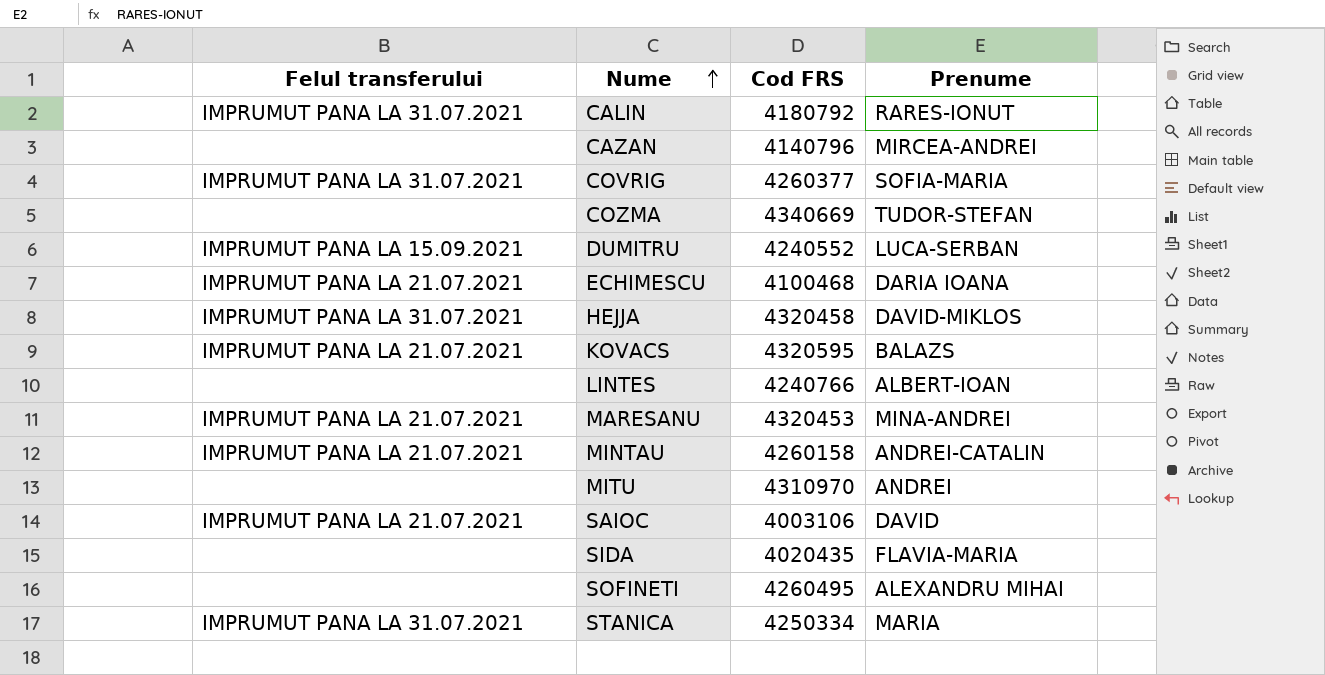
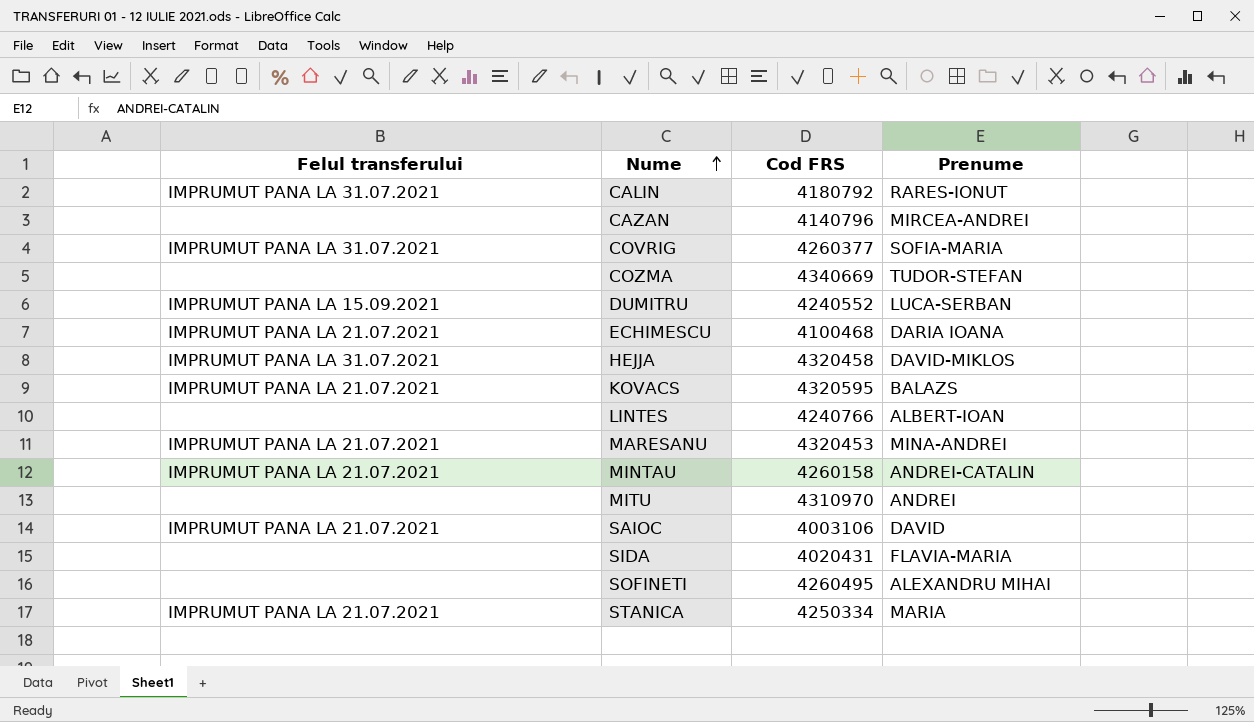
SIDA | Cod FRS: 4020435 -> 4020431
STANICA | Felul transferului: IMPRUMUT PANA LA 31.07.2021 -> IMPRUMUT PANA LA 21.07.2021

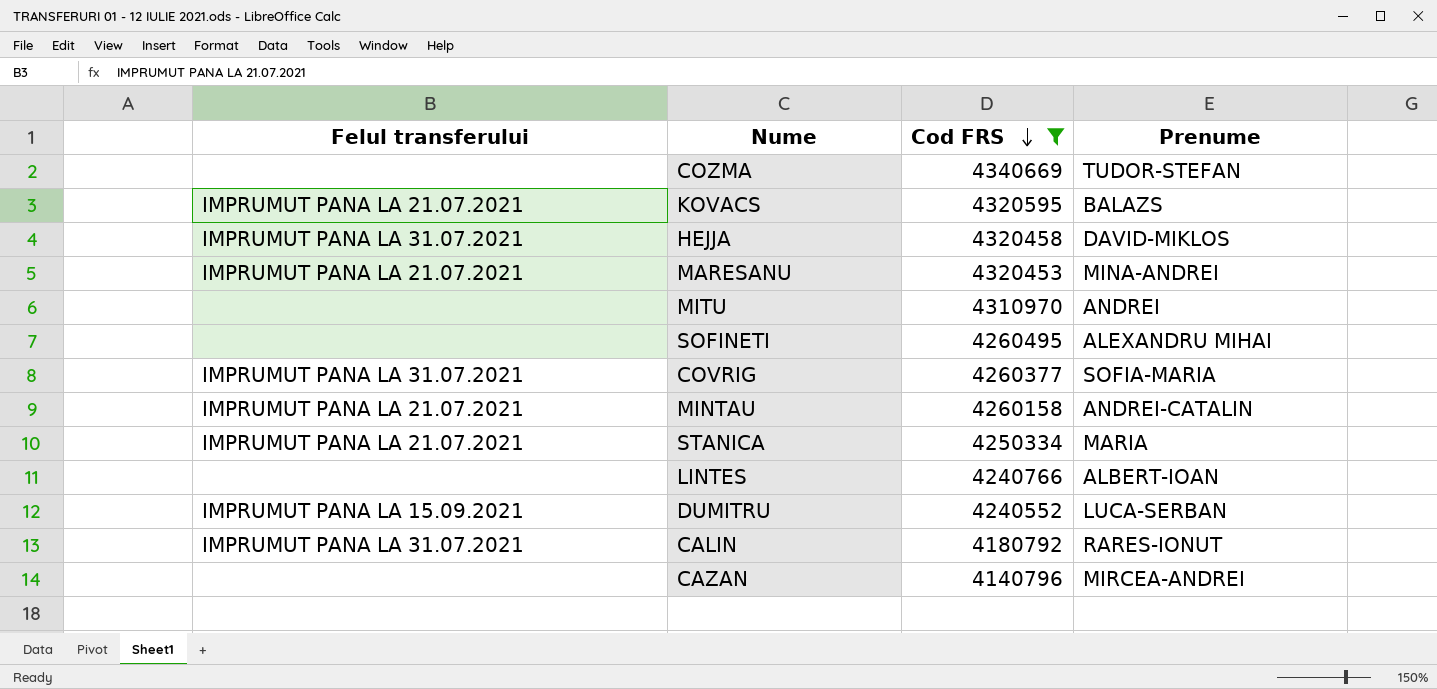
filter: none -> Cod FRS >= 4140796
row order: Nume ascending -> Cod FRS descending

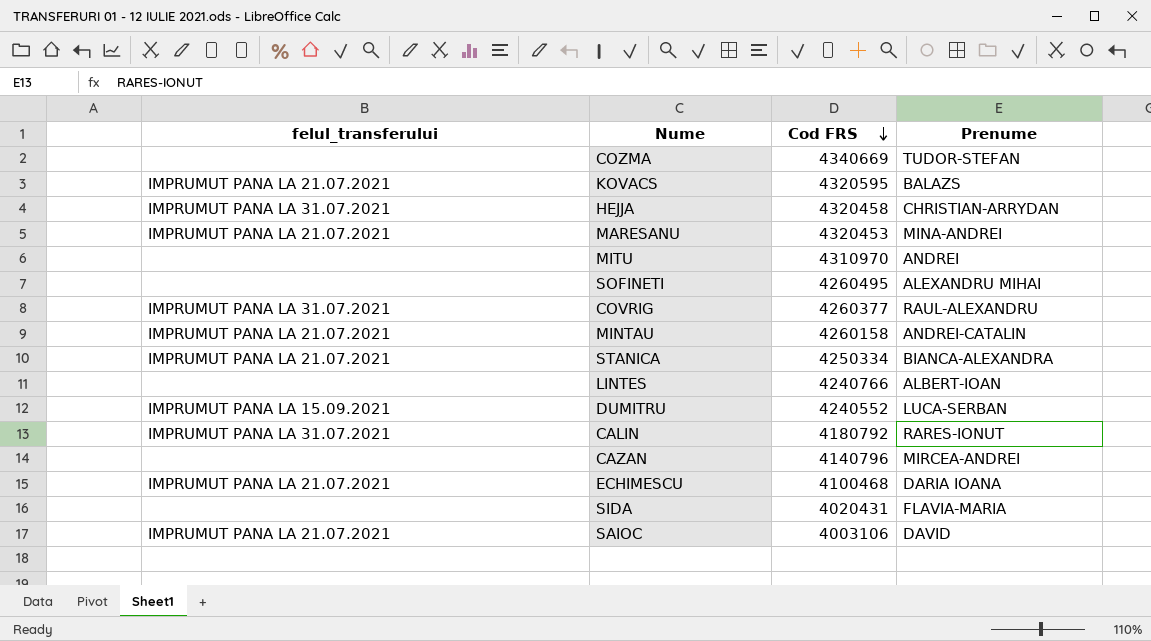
filter: Cod FRS >= 4140796 -> none
column name: Felul transferului -> felul_transferului
HEJJA | Prenume: DAVID-MIKLOS -> CHRISTIAN-ARRYDAN
COVRIG | Prenume: SOFIA-MARIA -> RAUL-ALEXANDRU
STANICA | Prenume: MARIA -> BIANCA-ALEXANDRA

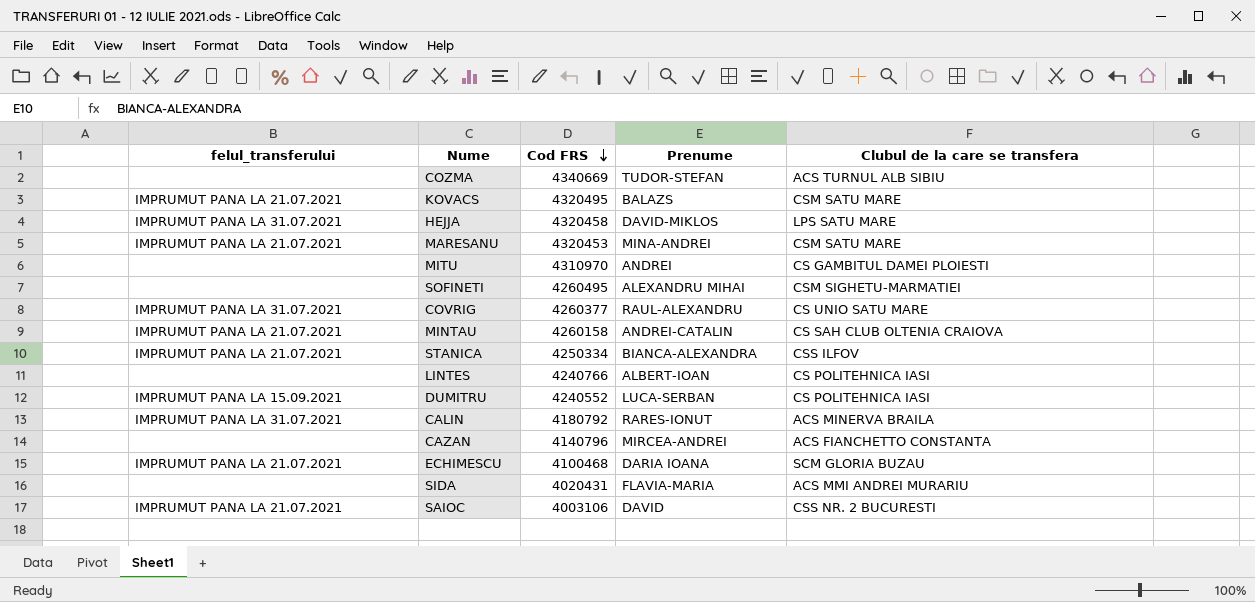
column Clubul de la care se transfera | position: none -> 5
KOVACS | Cod FRS: 4320595 -> 4320495
HEJJA | Prenume: CHRISTIAN-ARRYDAN -> DAVID-MIKLOS

